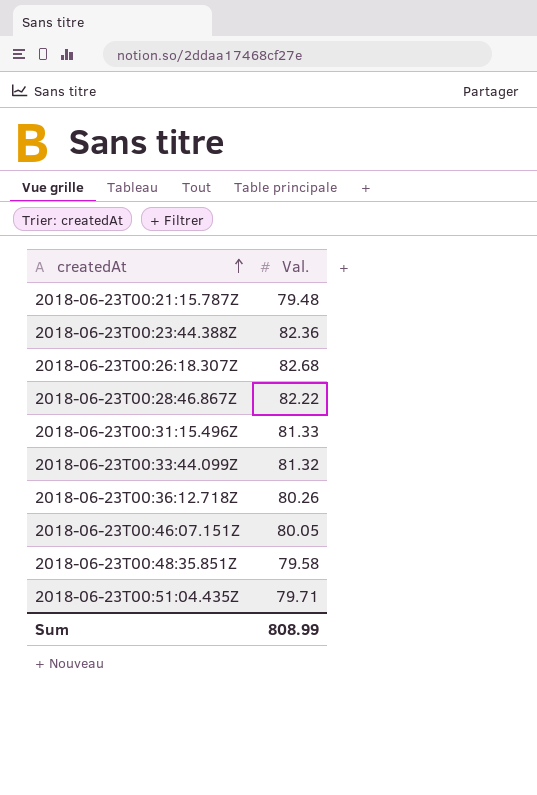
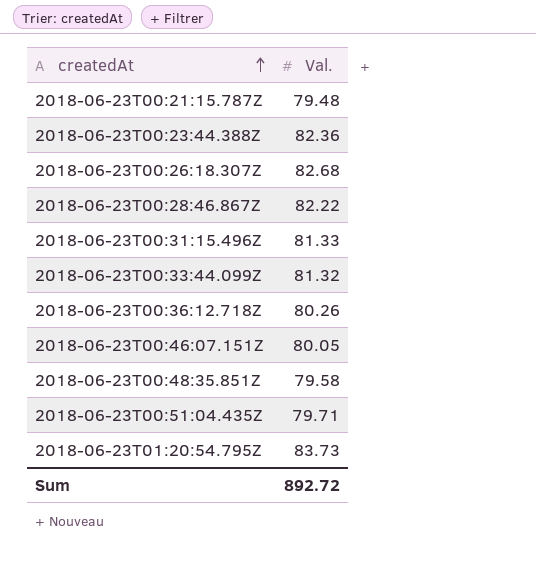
row 2018-06-23T01:20:54.795Z: none -> 83.73
Sum | Val.: 808.99 -> 892.72

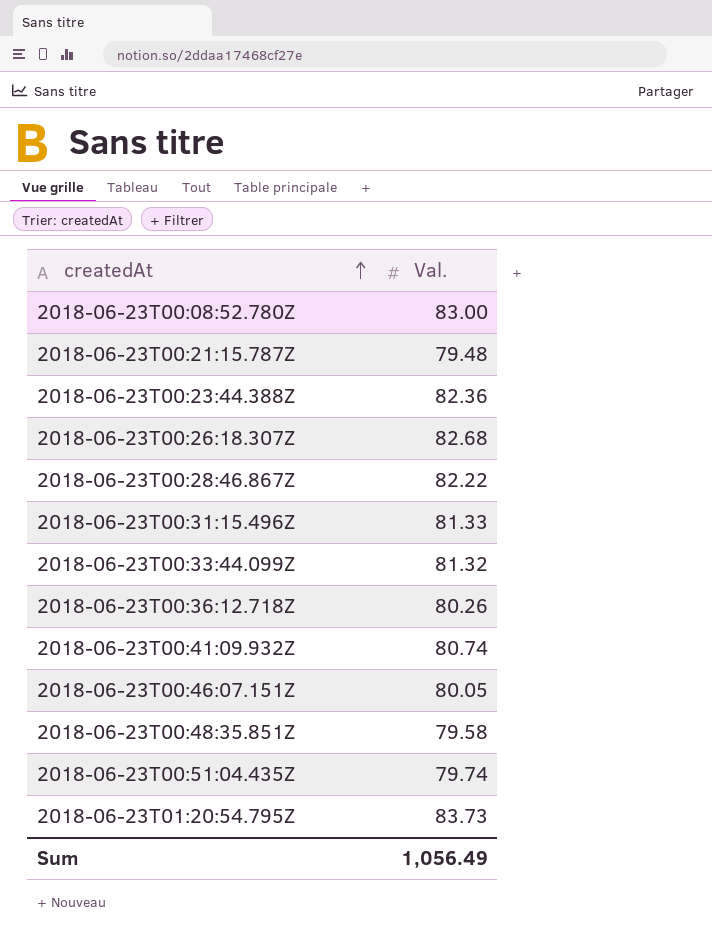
row 2018-06-23T00:08:52.780Z: none -> 83.00
row 2018-06-23T00:41:09.932Z: none -> 80.74
2018-06-23T00:51:04.435Z | Val.: 79.71 -> 79.74
Sum | Val.: 892.72 -> 1,056.49

